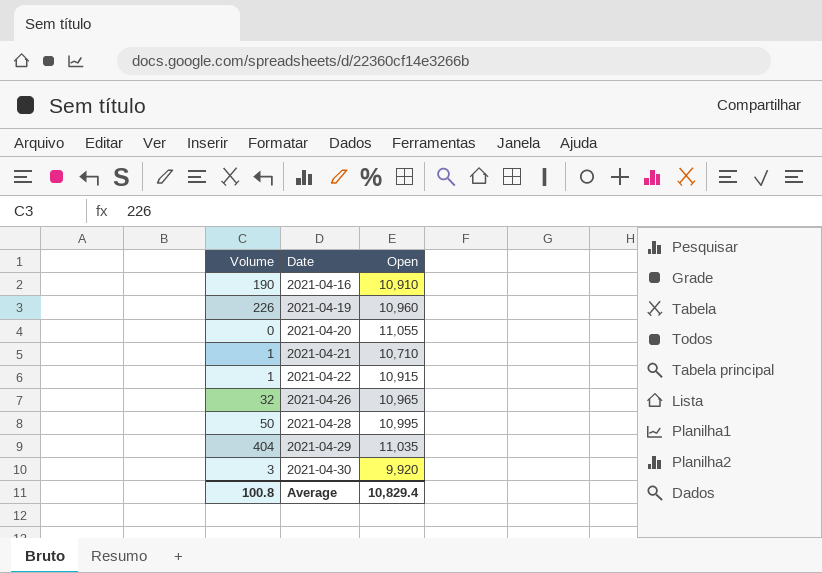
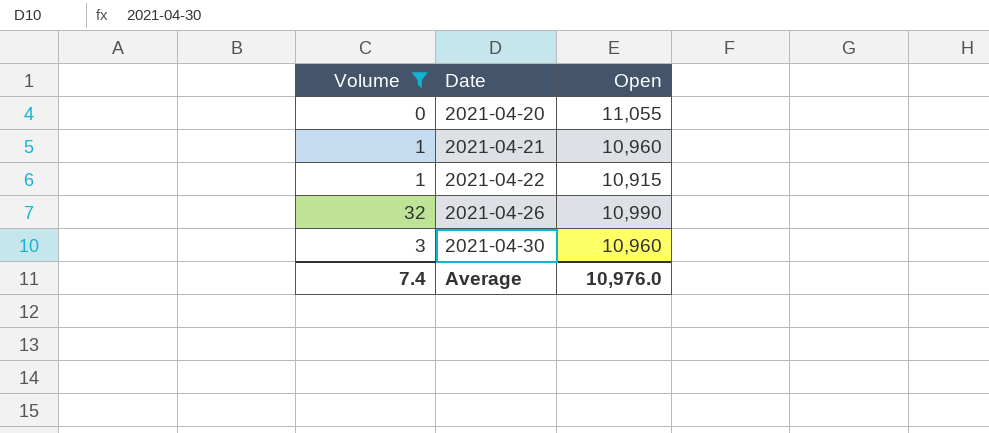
filter: none -> Volume <= 32
2021-04-21 | Open: 10,710 -> 10,960
2021-04-26 | Open: 10,965 -> 10,990
2021-04-30 | Open: 9,920 -> 10,960
Average | Volume: 100.8 -> 7.4
Average | Open: 10,829.4 -> 10,976.0

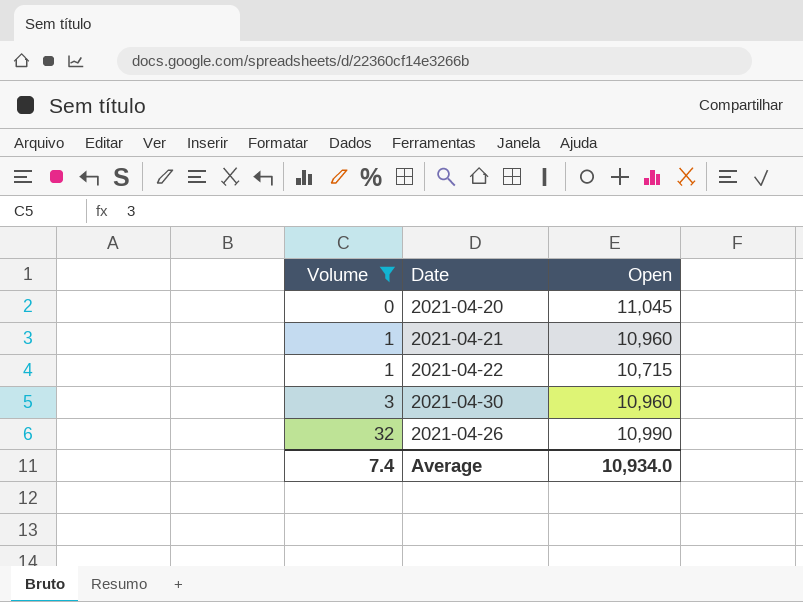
row order: Date ascending -> Volume ascending
2021-04-20 | Open: 11,055 -> 11,045
2021-04-22 | Open: 10,915 -> 10,715
Average | Open: 10,976.0 -> 10,934.0

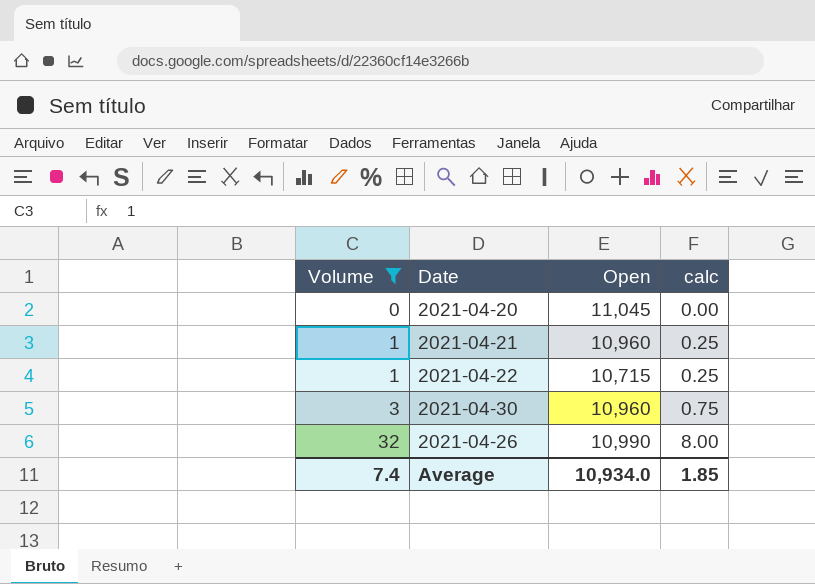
column calc | formula: none -> [Volume] * 0.25

